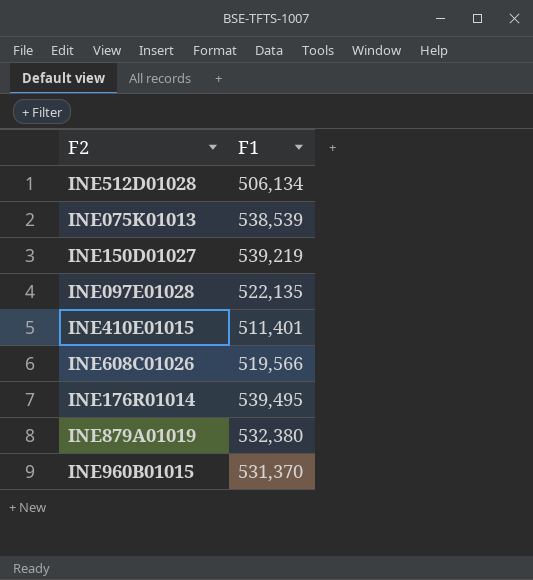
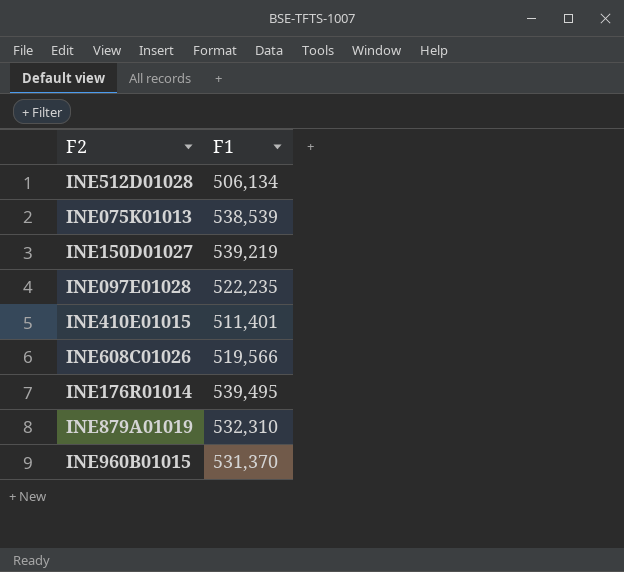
INE097E01028 | F1: 522,135 -> 522,235
INE879A01019 | F1: 532,380 -> 532,310

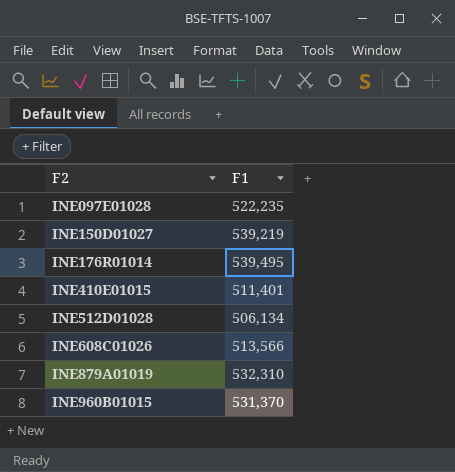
row order: none -> F2 ascending
row INE075K01013: 538,539 -> none
INE608C01026 | F1: 519,566 -> 513,566

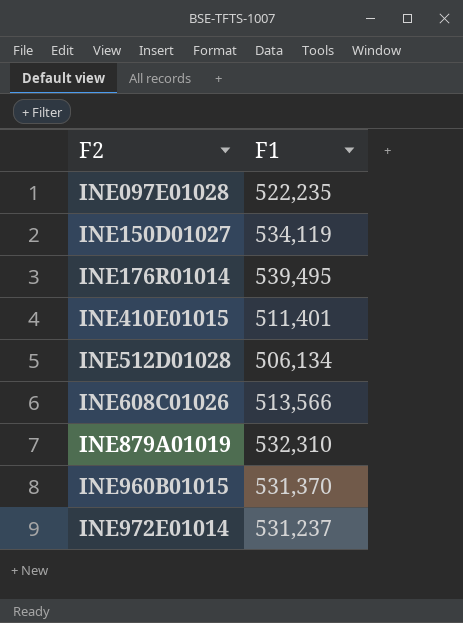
INE150D01027 | F1: 539,219 -> 534,119
row INE972E01014: none -> 531,237

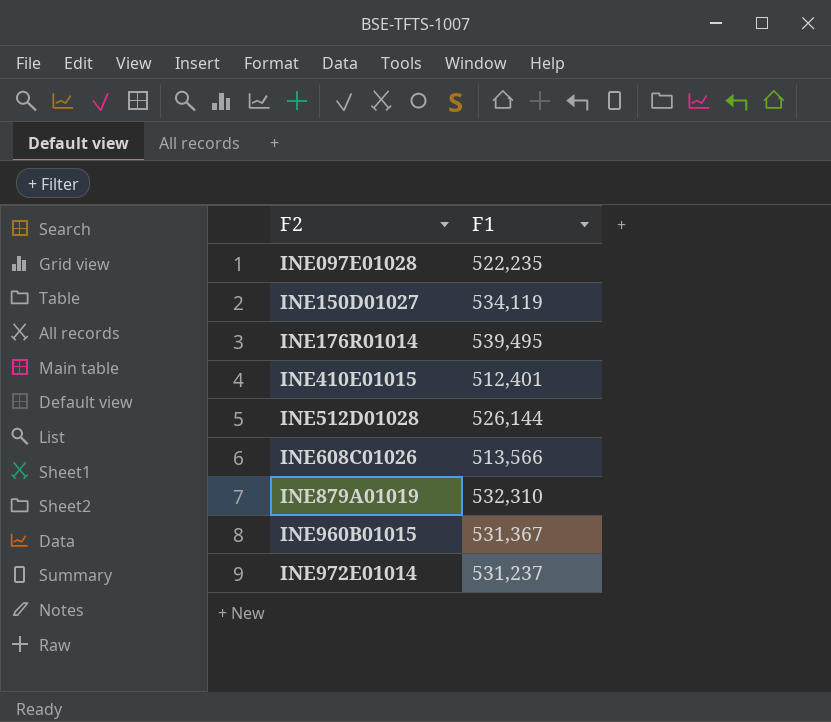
INE410E01015 | F1: 511,401 -> 512,401
INE512D01028 | F1: 506,134 -> 526,144
INE960B01015 | F1: 531,370 -> 531,367

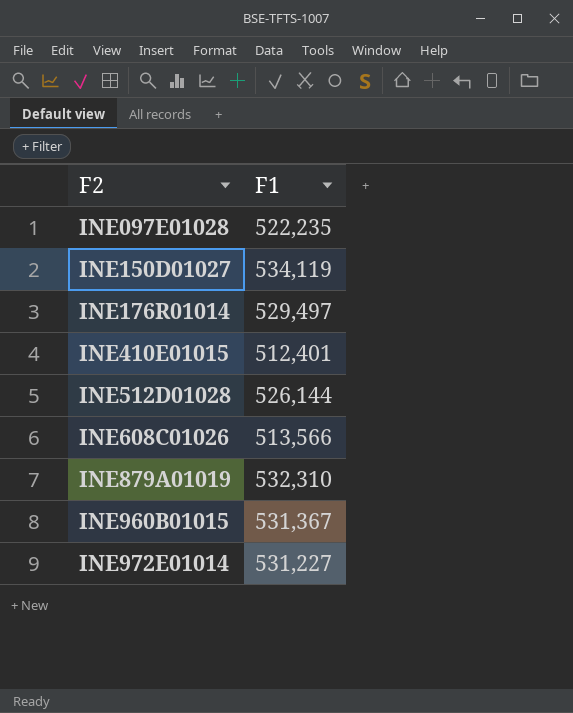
INE176R01014 | F1: 539,495 -> 529,497
INE972E01014 | F1: 531,237 -> 531,227

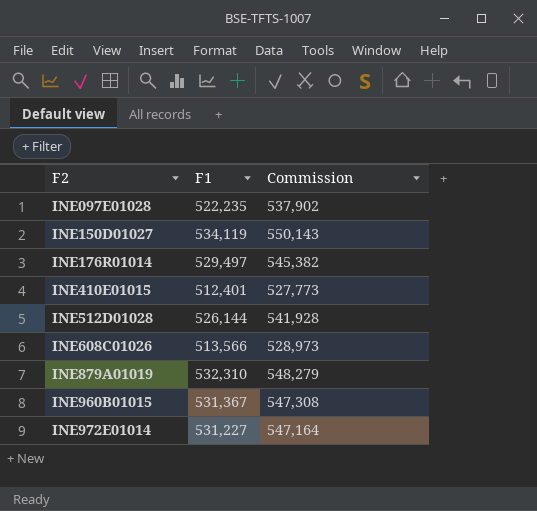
column Commission | formula: none -> [F1] * 1.03

